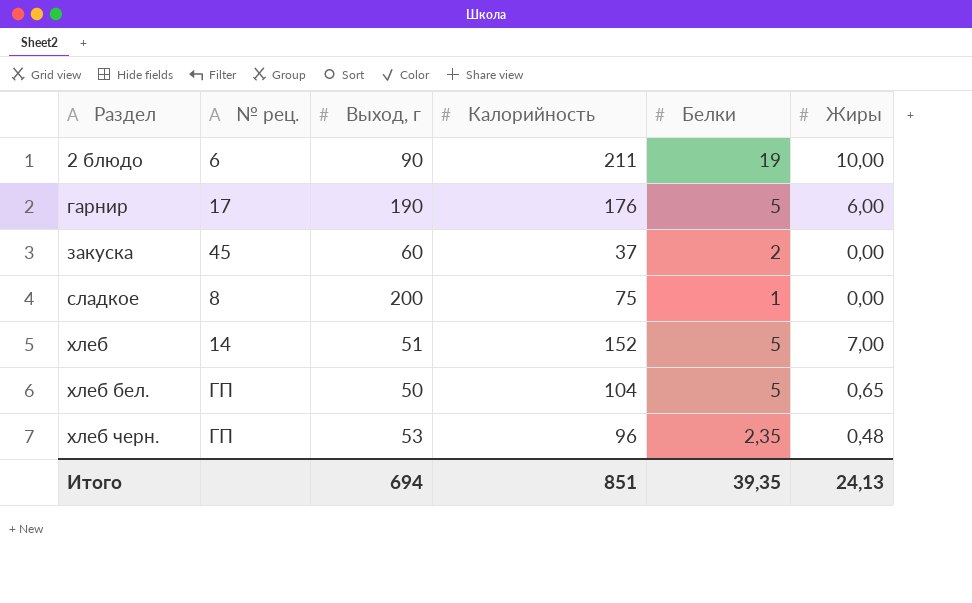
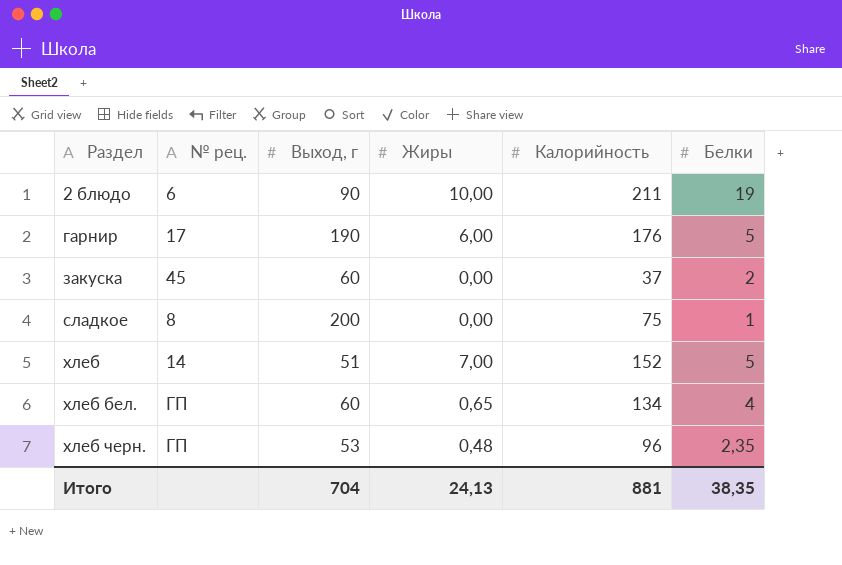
column Жиры | position: 6 -> 4
хлеб бел. | Выход, г: 50 -> 60
хлеб бел. | Калорийность: 104 -> 134
хлеб бел. | Белки: 5 -> 4
Итого | Выход, г: 694 -> 704
Итого | Калорийность: 851 -> 881
Итого | Белки: 39,35 -> 38,35

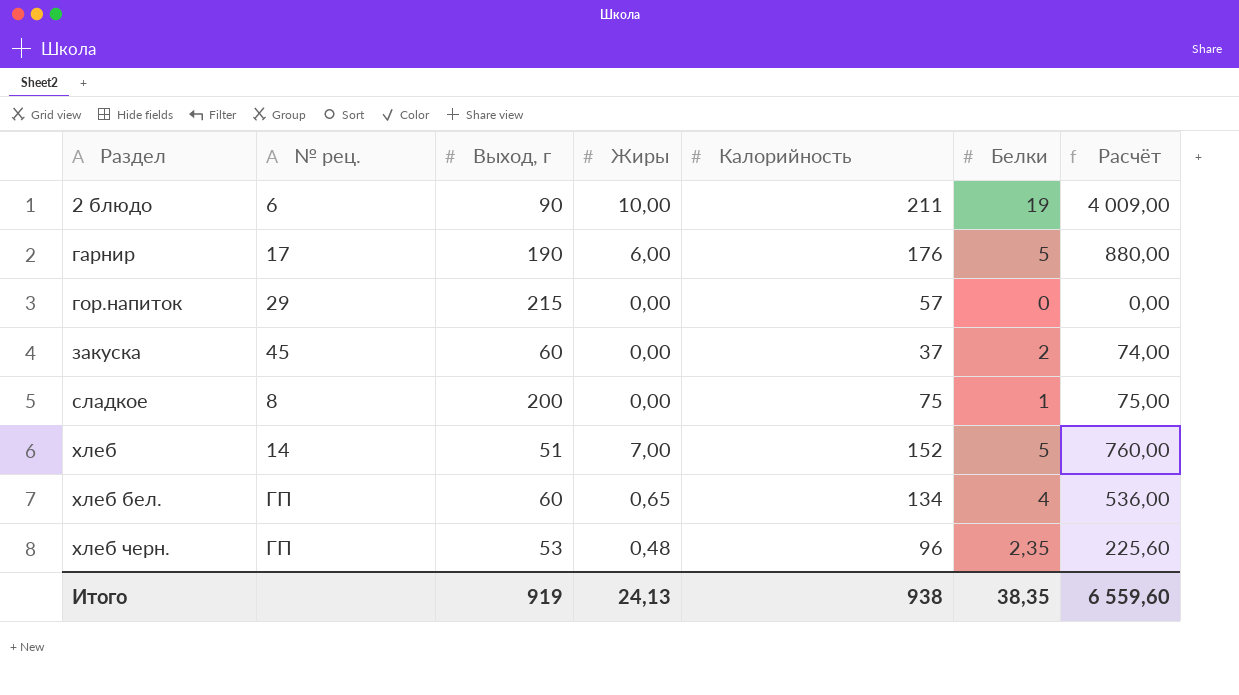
column Расчёт | formula: none -> [Калорийность] * [Белки]
row гор.напиток: none -> 29 | 215 | 0,00 | 57 | 0 | 0,00
Итого | Выход, г: 704 -> 919
Итого | Калорийность: 881 -> 938

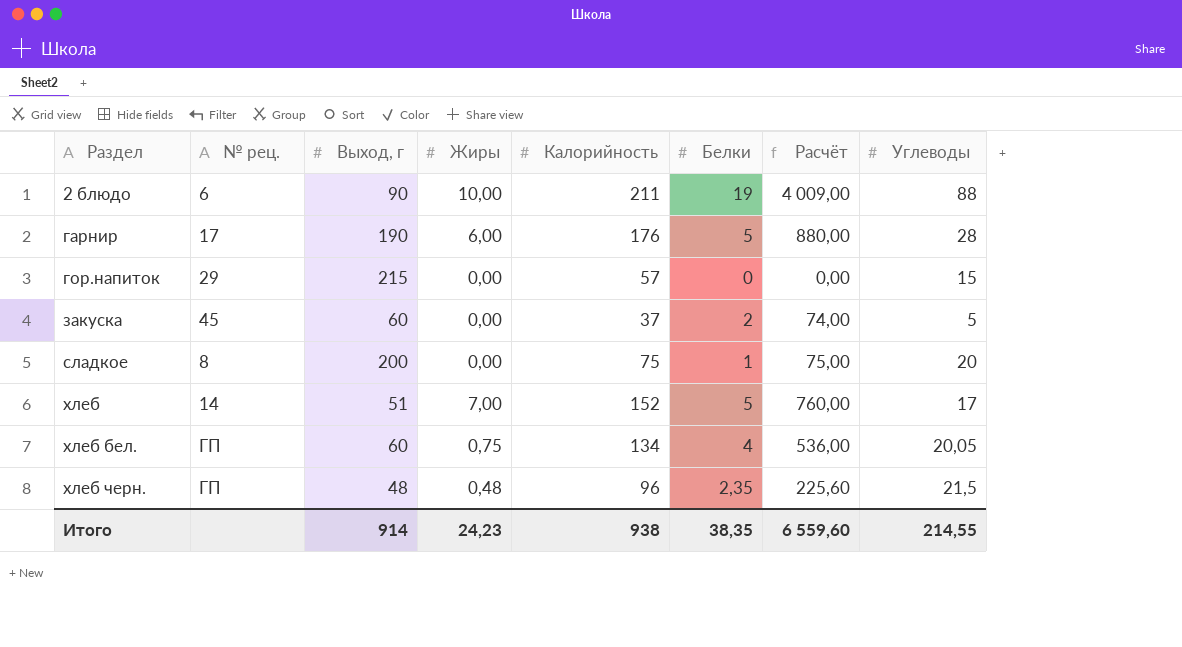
column Углеводы | position: none -> 8
хлеб бел. | Жиры: 0,65 -> 0,75
хлеб черн. | Выход, г: 53 -> 48
Итого | Выход, г: 919 -> 914
Итого | Жиры: 24,13 -> 24,23

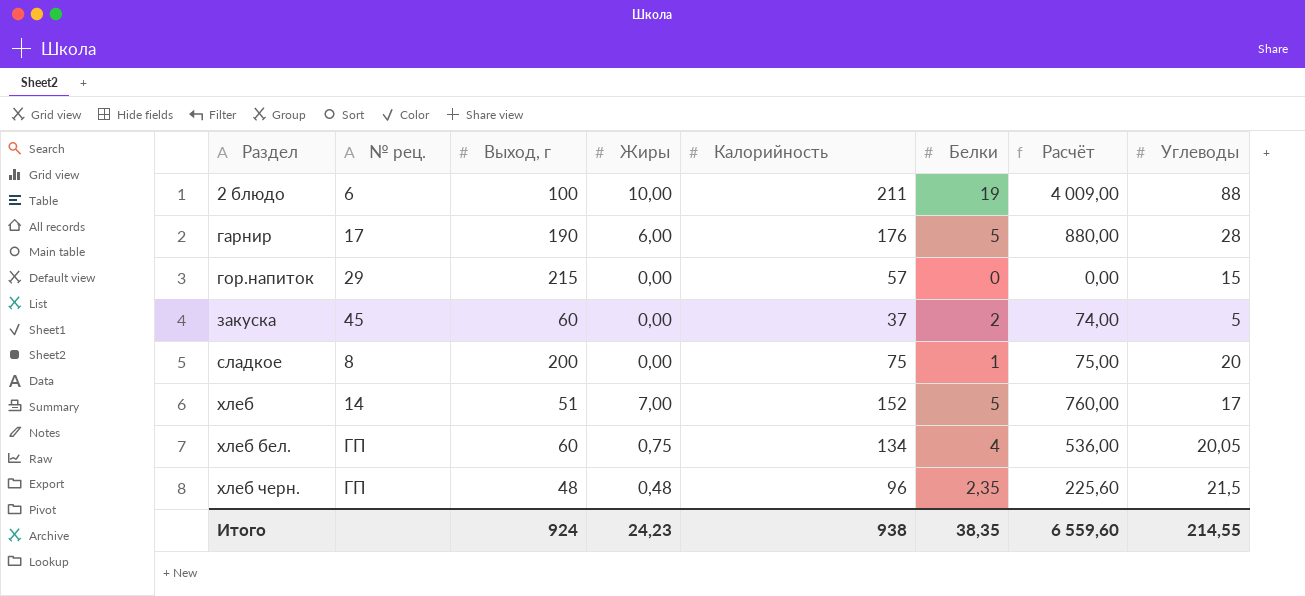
2 блюдо | Выход, г: 90 -> 100
Итого | Выход, г: 914 -> 924

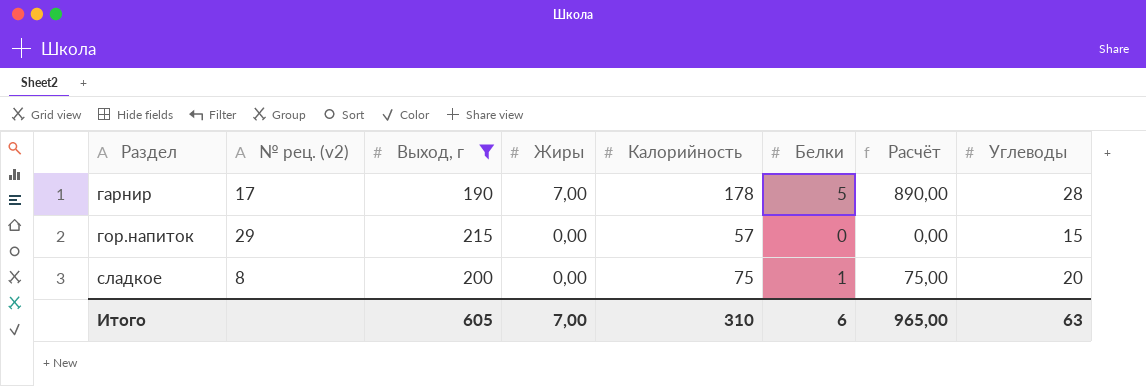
filter: none -> Выход, г >= 190
column name: № рец. -> № рец. (v2)
гарнир | Жиры: 6,00 -> 7,00
гарнир | Калорийность: 176 -> 178
гарнир | Расчёт: 880,00 -> 890,00
Итого | Выход, г: 924 -> 605
Итого | Жиры: 24,23 -> 7,00
Итого | Калорийность: 938 -> 310
Итого | Белки: 38,35 -> 6
Итого | Расчёт: 6 559,60 -> 965,00
Итого | Углеводы: 214,55 -> 63

